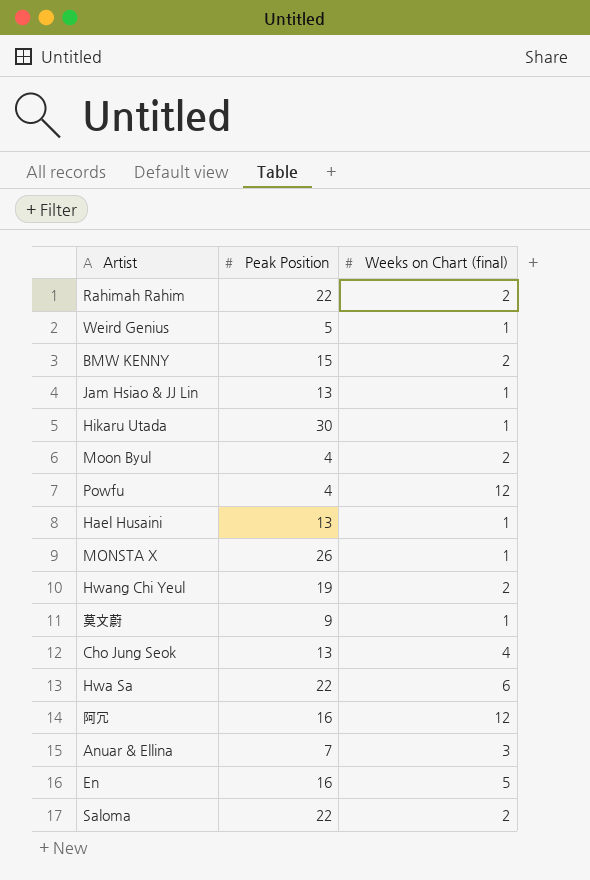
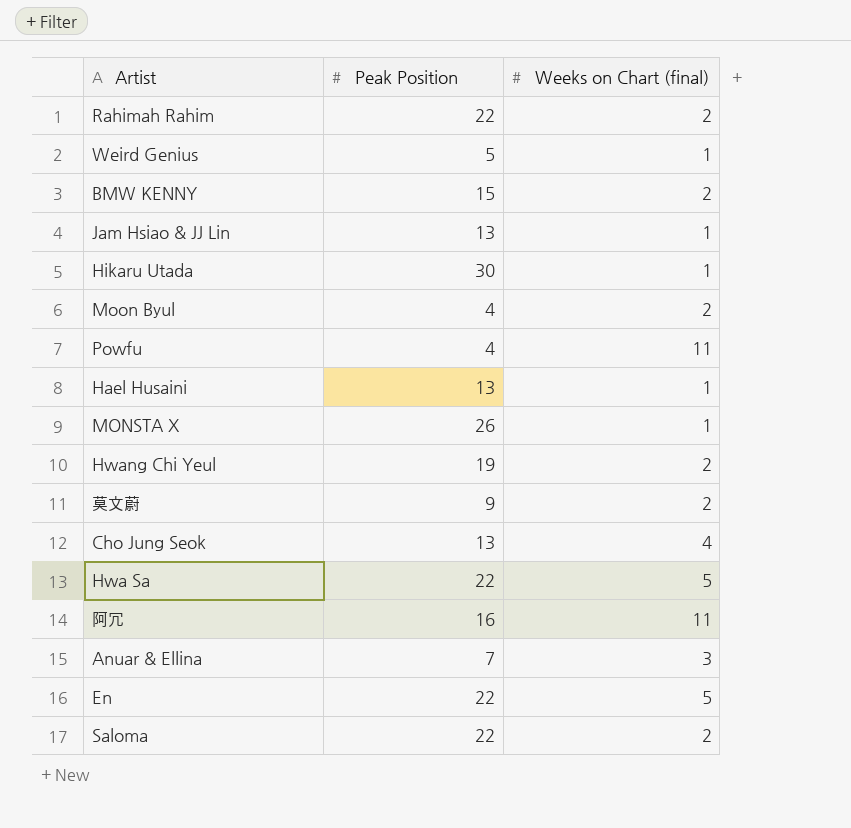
Powfu | Weeks on Chart (final): 12 -> 11
莫文蔚 | Weeks on Chart (final): 1 -> 2
Hwa Sa | Weeks on Chart (final): 6 -> 5
阿冗 | Weeks on Chart (final): 12 -> 11
En | Peak Position: 16 -> 22

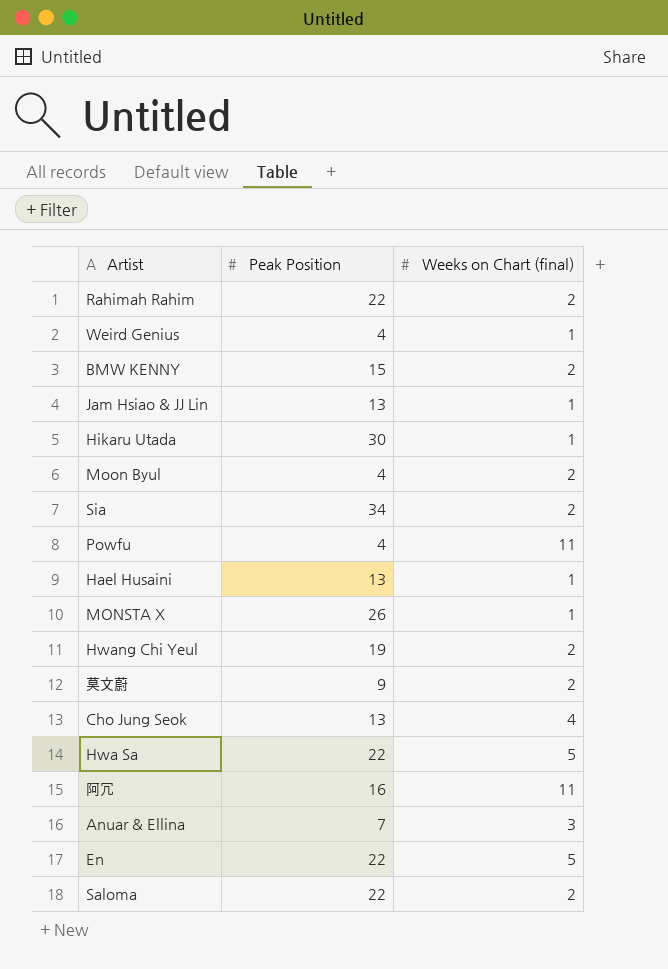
Weird Genius | Peak Position: 5 -> 4
row Sia: none -> 34 | 2

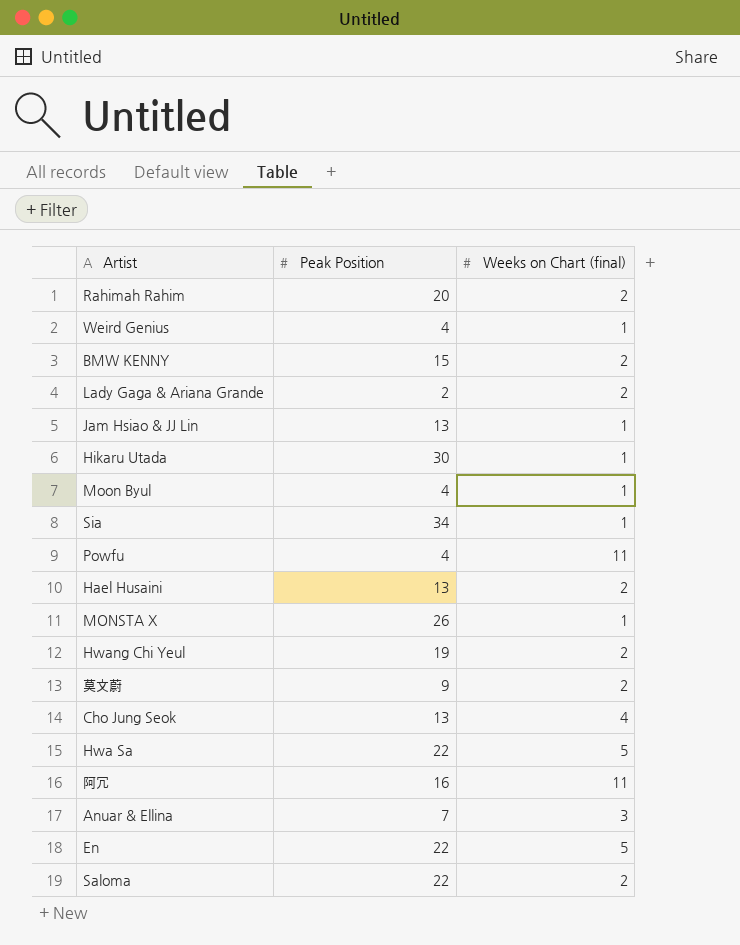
Rahimah Rahim | Peak Position: 22 -> 20
row Lady Gaga & Ariana Grande: none -> 2 | 2
Moon Byul | Weeks on Chart (final): 2 -> 1
Sia | Weeks on Chart (final): 2 -> 1
Hael Husaini | Weeks on Chart (final): 1 -> 2

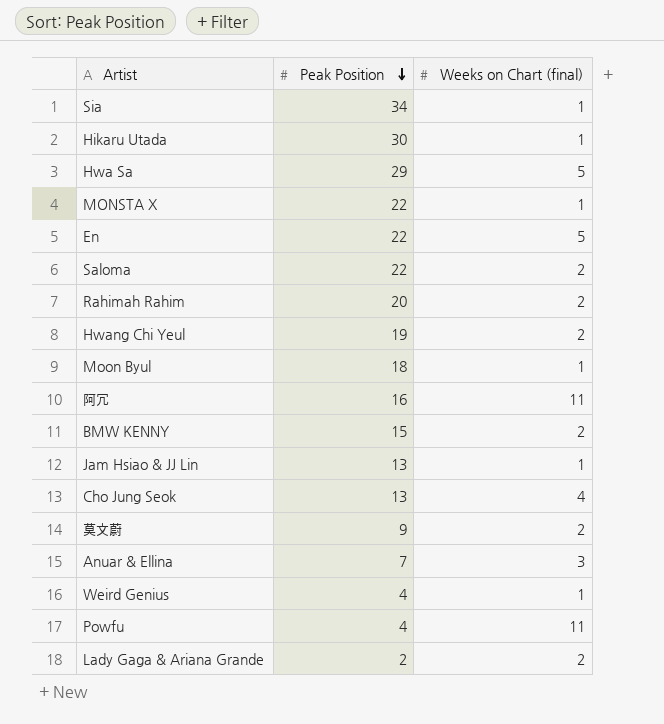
row order: none -> Peak Position descending
row Hael Husaini: 13 | 2 -> none
Hwa Sa | Peak Position: 22 -> 29
MONSTA X | Peak Position: 26 -> 22
Moon Byul | Peak Position: 4 -> 18

